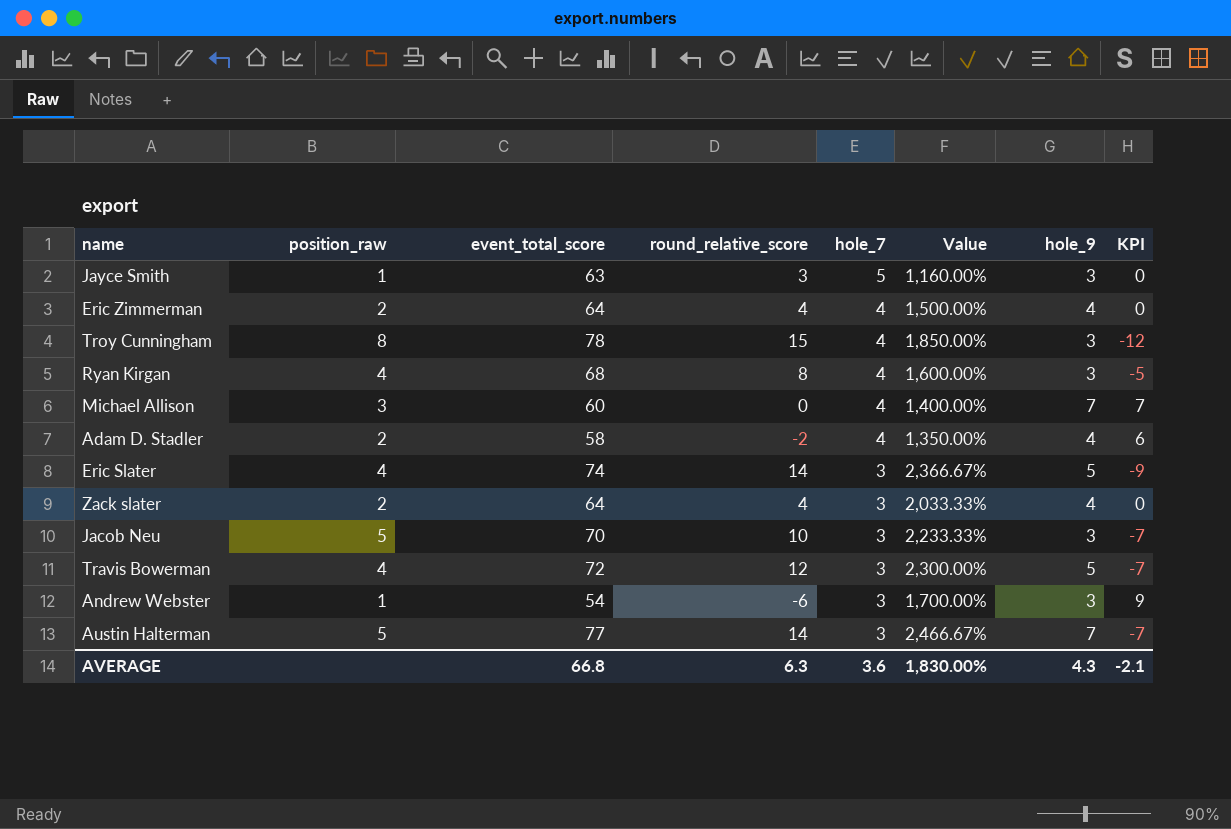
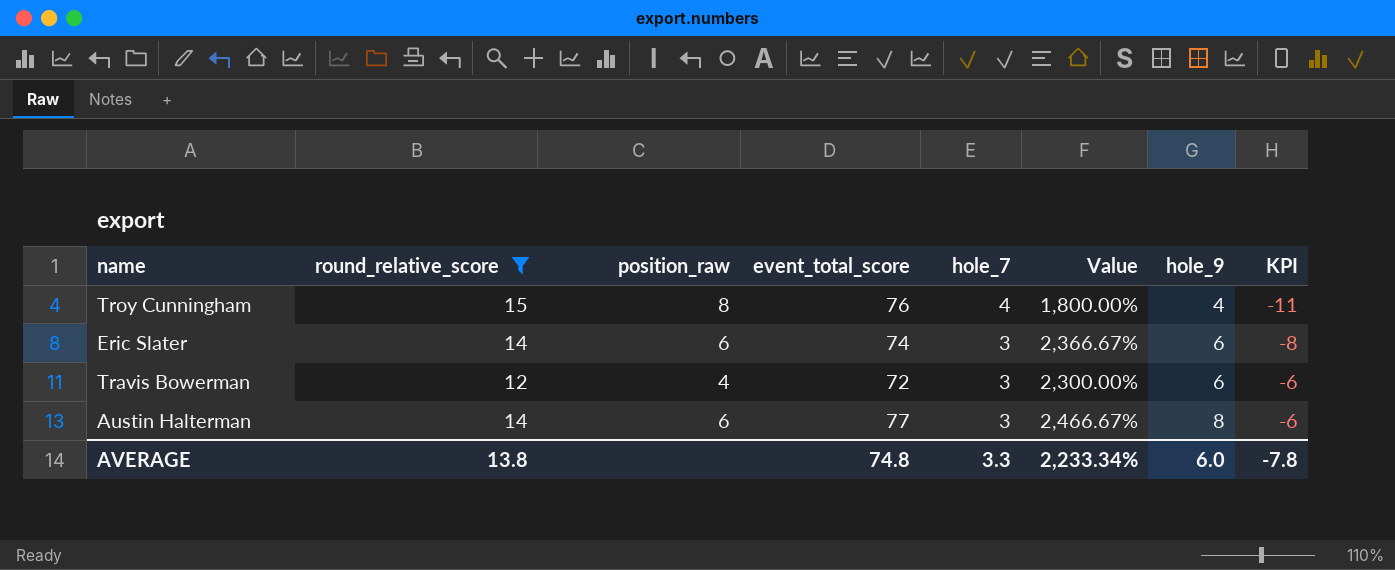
filter: none -> round_relative_score >= 12
column round_relative_score | position: 4 -> 2
Troy Cunningham | event_total_score: 78 -> 76
Troy Cunningham | Value: 1,850.00% -> 1,800.00%
Troy Cunningham | hole_9: 3 -> 4
Troy Cunningham | KPI: -12 -> -11
Eric Slater | position_raw: 4 -> 6
Eric Slater | hole_9: 5 -> 6
Eric Slater | KPI: -9 -> -8
Travis Bowerman | hole_9: 5 -> 6
Travis Bowerman | KPI: -7 -> -6
Austin Halterman | position_raw: 5 -> 6
Austin Halterman | hole_9: 7 -> 8
Austin Halterman | KPI: -7 -> -6
AVERAGE | round_relative_score: 6.3 -> 13.8
AVERAGE | event_total_score: 66.8 -> 74.8
AVERAGE | hole_7: 3.6 -> 3.3
AVERAGE | Value: 1,830.00% -> 2,233.34%
AVERAGE | hole_9: 4.3 -> 6.0
AVERAGE | KPI: -2.1 -> -7.8

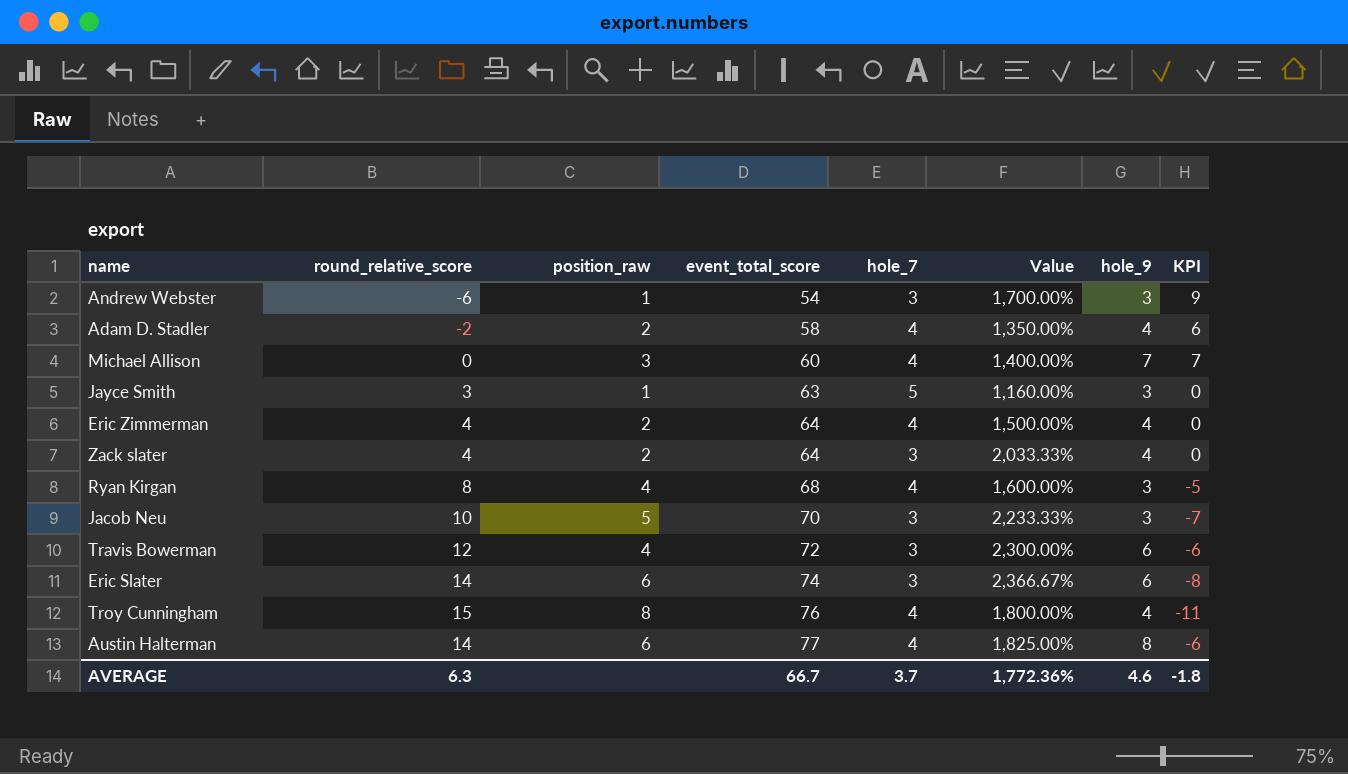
filter: round_relative_score >= 12 -> none
row order: hole_7 descending -> event_total_score ascending
Austin Halterman | hole_7: 3 -> 4
Austin Halterman | Value: 2,466.67% -> 1,825.00%
AVERAGE | round_relative_score: 13.8 -> 6.3
AVERAGE | event_total_score: 74.8 -> 66.7
AVERAGE | hole_7: 3.3 -> 3.7
AVERAGE | Value: 2,233.34% -> 1,772.36%
AVERAGE | hole_9: 6.0 -> 4.6
AVERAGE | KPI: -7.8 -> -1.8

